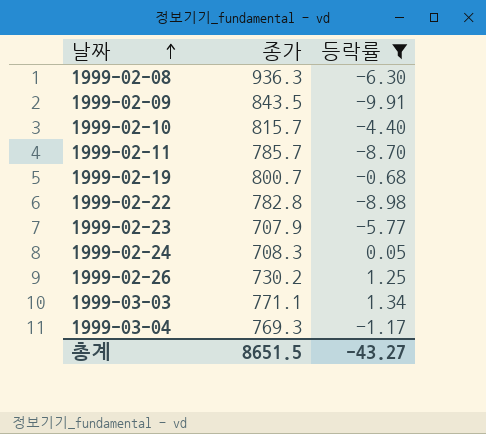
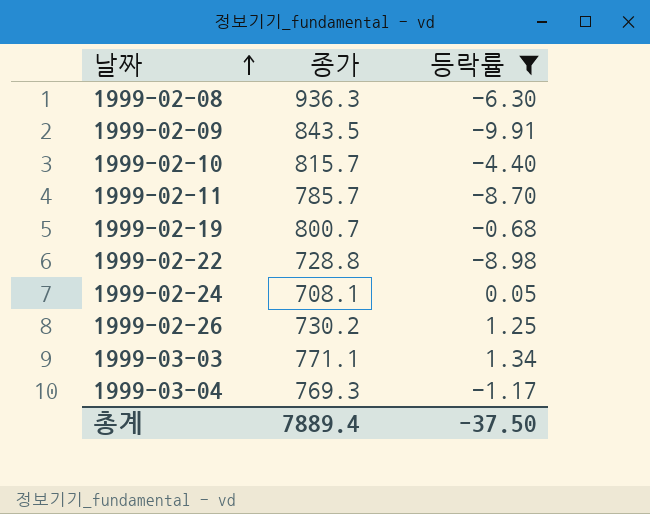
row 1999-02-23: 707.9 | -5.77 -> none
1999-02-22 | 종가: 782.8 -> 728.8
1999-02-24 | 종가: 708.3 -> 708.1
총계 | 종가: 8651.5 -> 7889.4
총계 | 등락률: -43.27 -> -37.50

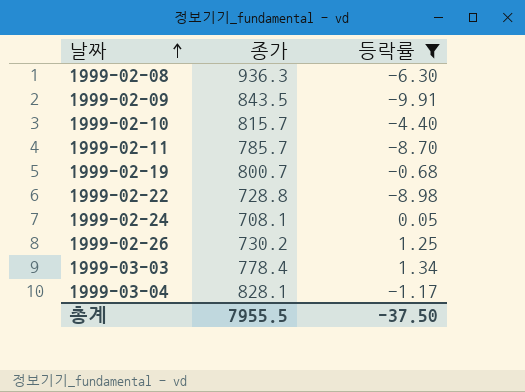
1999-03-03 | 종가: 771.1 -> 778.4
1999-03-04 | 종가: 769.3 -> 828.1
총계 | 종가: 7889.4 -> 7955.5

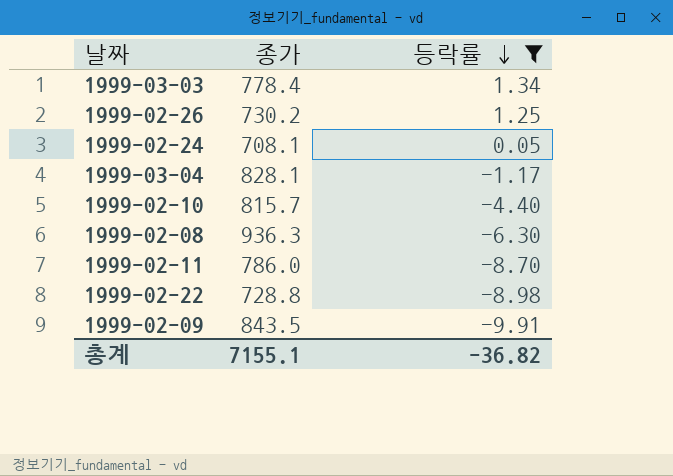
row order: 날짜 ascending -> 등락률 descending
row 1999-02-19: 800.7 | -0.68 -> none
1999-02-11 | 종가: 785.7 -> 786.0
총계 | 종가: 7955.5 -> 7155.1
총계 | 등락률: -37.50 -> -36.82

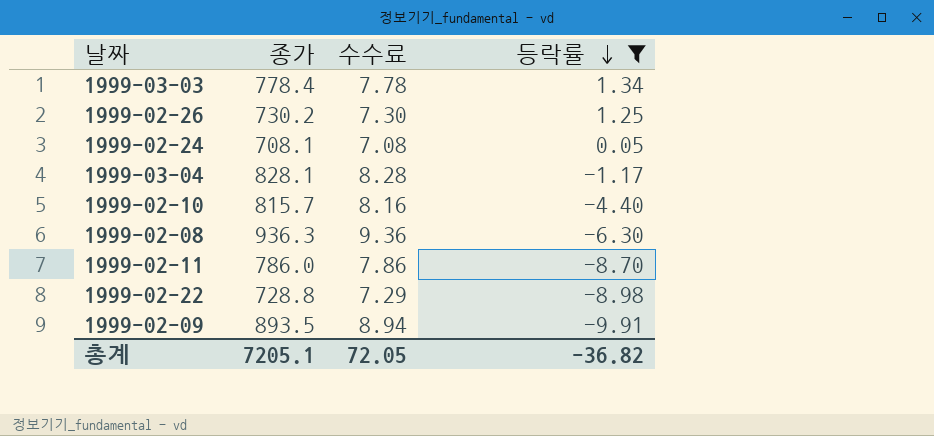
column 수수료 | formula: none -> [종가] * 0.01
1999-02-09 | 종가: 843.5 -> 893.5
총계 | 종가: 7155.1 -> 7205.1

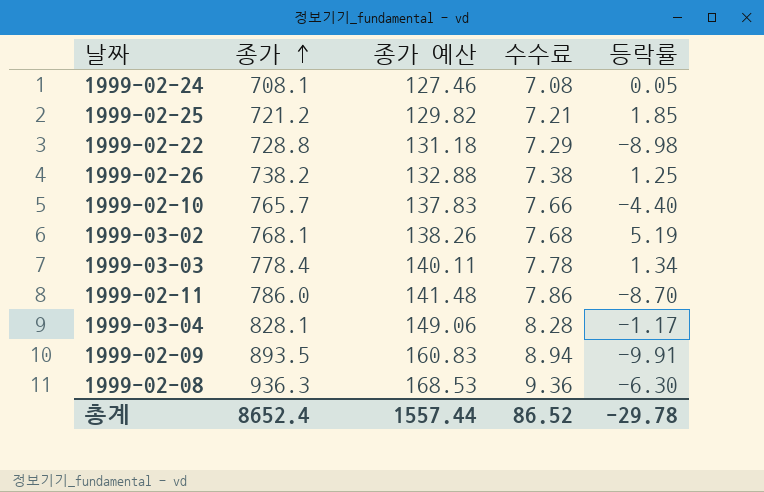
filter: 등락률 <= 1.34 -> none
row order: 등락률 descending -> 종가 ascending
column 종가 예산 | formula: none -> [종가] * 0.18
1999-02-26 | 종가: 730.2 -> 738.2
1999-02-26 | 수수료: 7.30 -> 7.38
1999-02-10 | 종가: 815.7 -> 765.7
1999-02-10 | 수수료: 8.16 -> 7.66
총계 | 종가: 7205.1 -> 8652.4
총계 | 수수료: 72.05 -> 86.52
총계 | 등락률: -36.82 -> -29.78

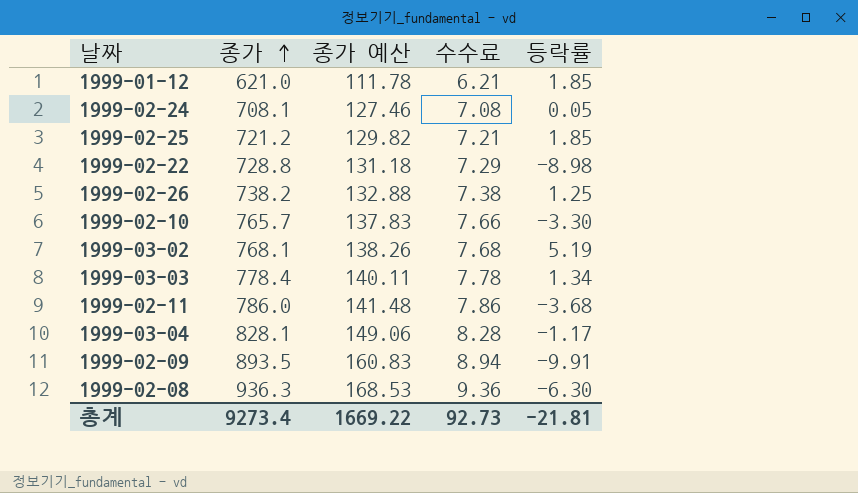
row 1999-01-12: none -> 621.0 | 111.78 | 6.21 | 1.85
1999-02-10 | 등락률: -4.40 -> -3.30
1999-02-11 | 등락률: -8.70 -> -3.68
총계 | 종가: 8652.4 -> 9273.4
총계 | 종가 예산: 1557.44 -> 1669.22
총계 | 수수료: 86.52 -> 92.73
총계 | 등락률: -29.78 -> -21.81

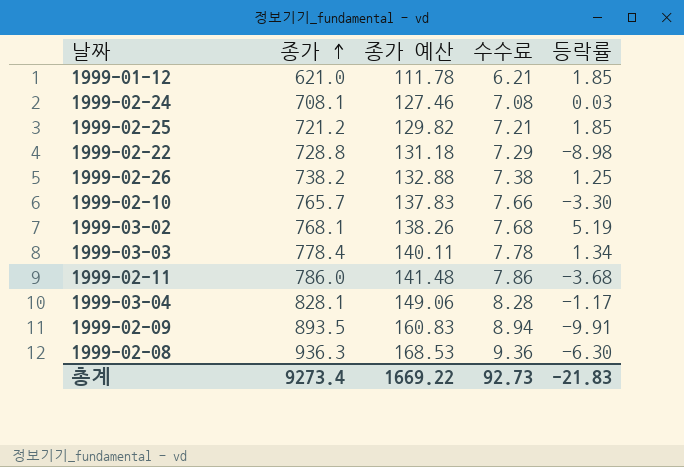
1999-02-24 | 등락률: 0.05 -> 0.03
총계 | 등락률: -21.81 -> -21.83

